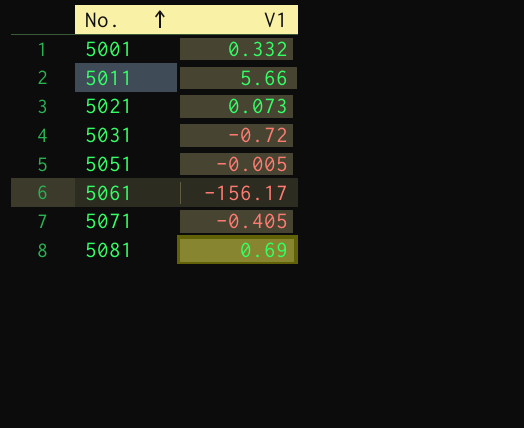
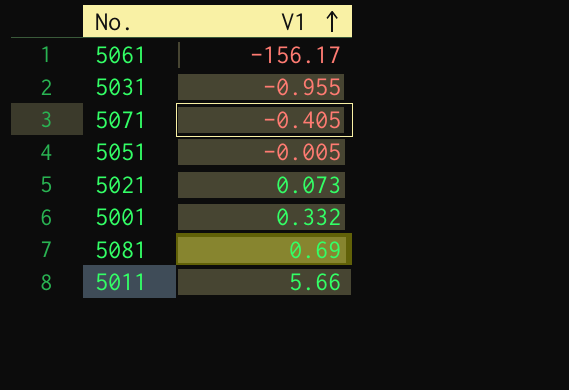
row order: No. ascending -> V1 ascending
5031 | V1: -0.72 -> -0.955

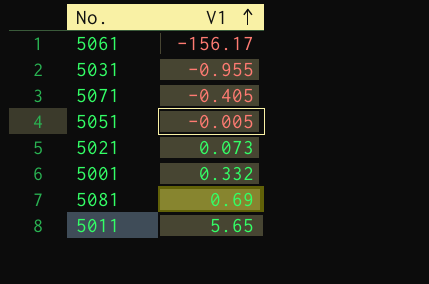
5011 | V1: 5.66 -> 5.65

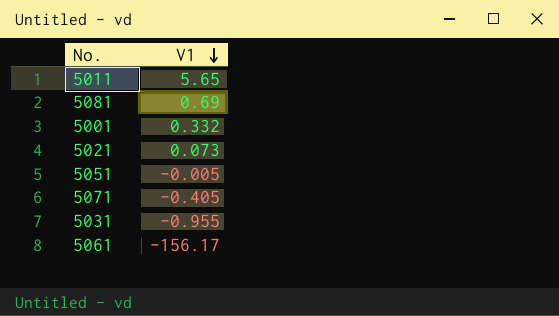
row order: V1 ascending -> V1 descending

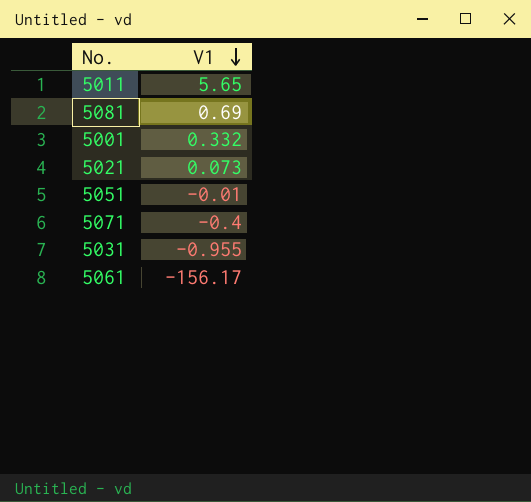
5051 | V1: -0.005 -> -0.01
5071 | V1: -0.405 -> -0.4

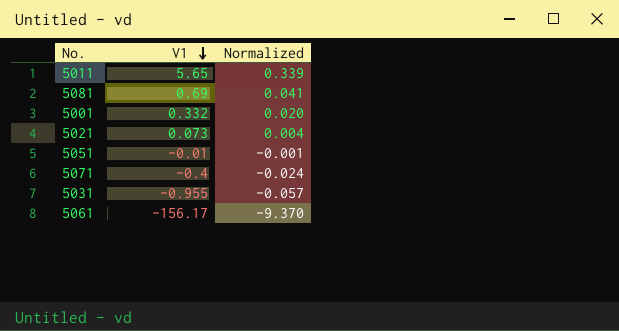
column Normalized | formula: none -> [V1] * 0.06

